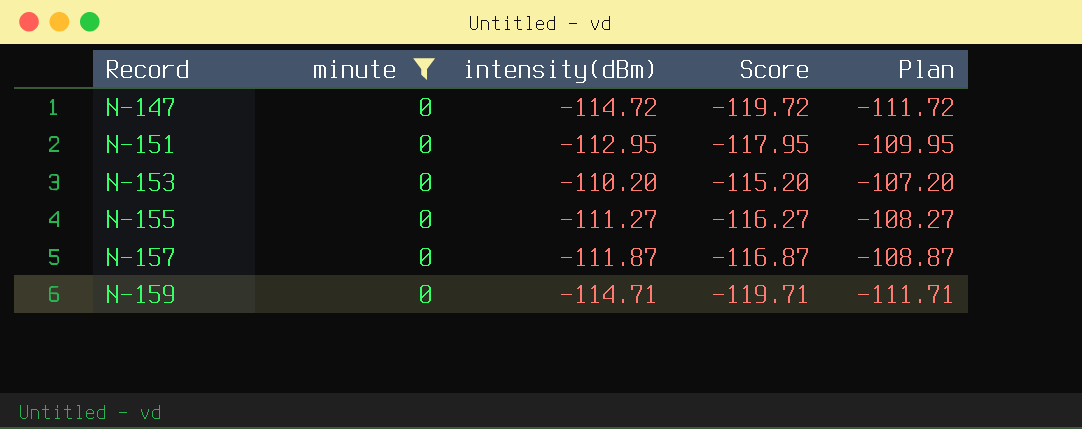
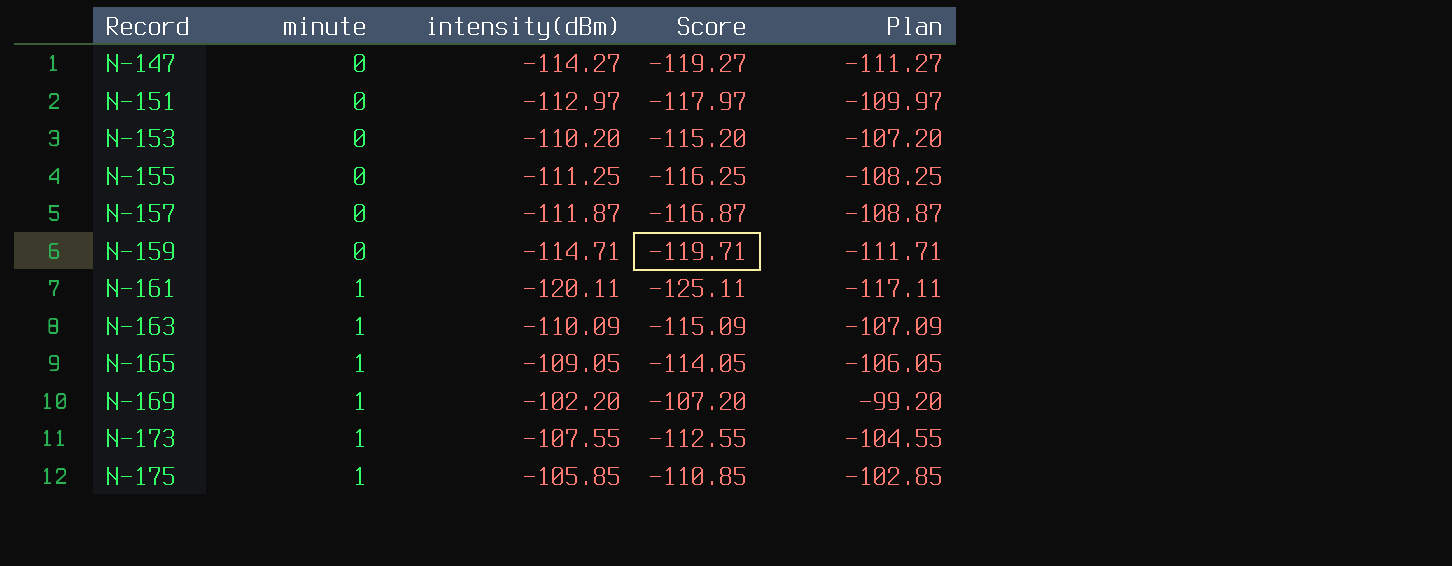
filter: minute = 0 -> none
N-147 | intensity(dBm): -114.72 -> -114.27
N-147 | Score: -119.72 -> -119.27
N-147 | Plan: -111.72 -> -111.27
N-151 | intensity(dBm): -112.95 -> -112.97
N-151 | Score: -117.95 -> -117.97
N-151 | Plan: -109.95 -> -109.97
N-155 | intensity(dBm): -111.27 -> -111.25
N-155 | Score: -116.27 -> -116.25
N-155 | Plan: -108.27 -> -108.25

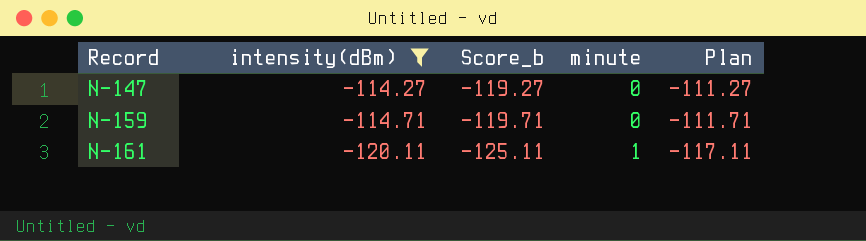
filter: none -> intensity(dBm) <= -114.27
column name: Score -> Score_b
column minute | position: 2 -> 4

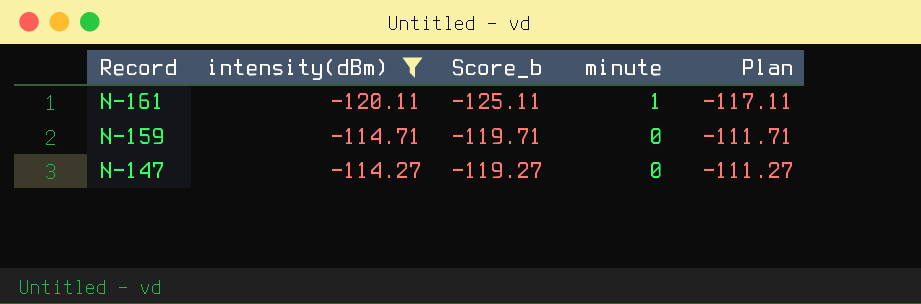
row order: Record ascending -> Record descending

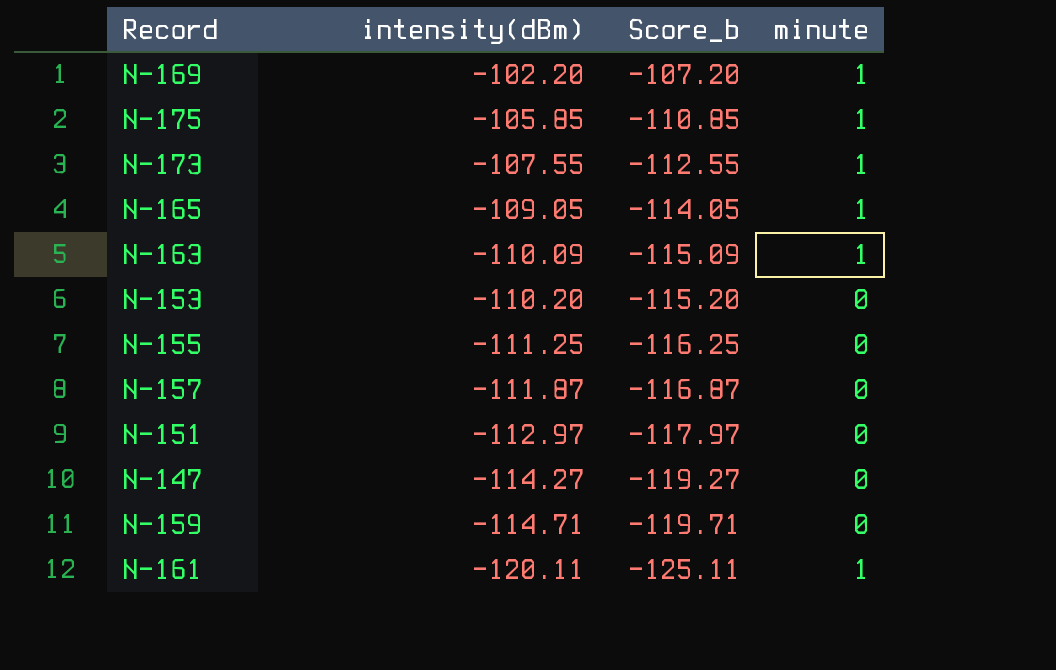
filter: intensity(dBm) <= -114.27 -> none
row order: Record descending -> intensity(dBm) descending
column Plan | formula: [intensity(dBm)] + 3 -> none

